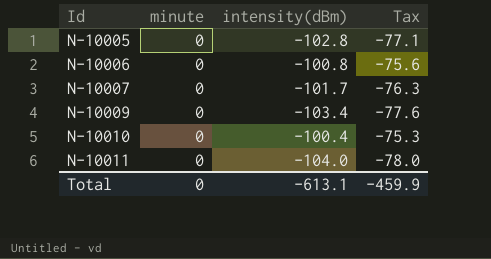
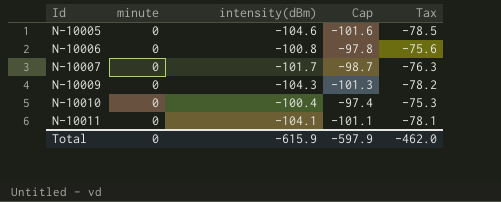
column Cap | formula: none -> [intensity(dBm)] + 3
N-10005 | intensity(dBm): -102.8 -> -104.6
N-10005 | Tax: -77.1 -> -78.5
N-10009 | intensity(dBm): -103.4 -> -104.3
N-10009 | Tax: -77.6 -> -78.2
N-10011 | intensity(dBm): -104.0 -> -104.1
N-10011 | Tax: -78.0 -> -78.1
Total | intensity(dBm): -613.1 -> -615.9
Total | Tax: -459.9 -> -462.0

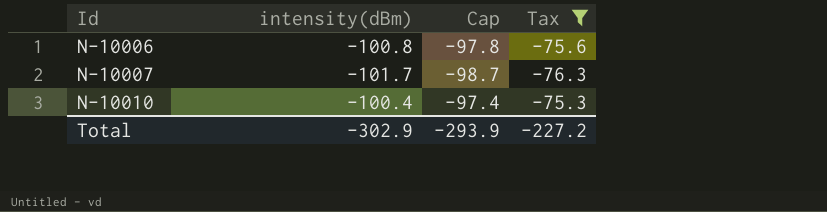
filter: none -> Tax >= -76.3
column minute | position: 2 -> none
Total | intensity(dBm): -615.9 -> -302.9
Total | Cap: -597.9 -> -293.9
Total | Tax: -462.0 -> -227.2

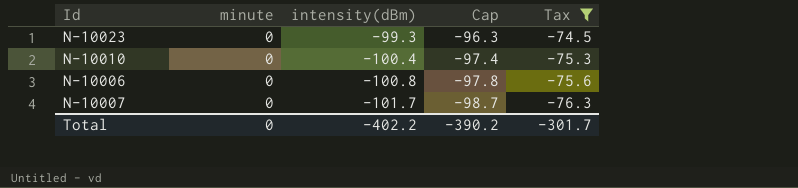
row order: Id ascending -> intensity(dBm) descending
column minute | position: none -> 2
row N-10023: none -> 0 | -99.3 | -96.3 | -74.5
Total | intensity(dBm): -302.9 -> -402.2
Total | Cap: -293.9 -> -390.2
Total | Tax: -227.2 -> -301.7

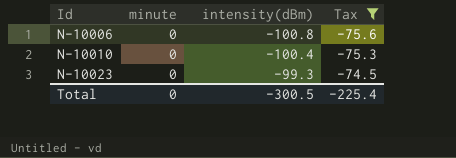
row order: intensity(dBm) descending -> Id ascending
column Cap | formula: [intensity(dBm)] + 3 -> none
row N-10007: 0 | -101.7 | -98.7 | -76.3 -> none
Total | intensity(dBm): -402.2 -> -300.5
Total | Tax: -301.7 -> -225.4

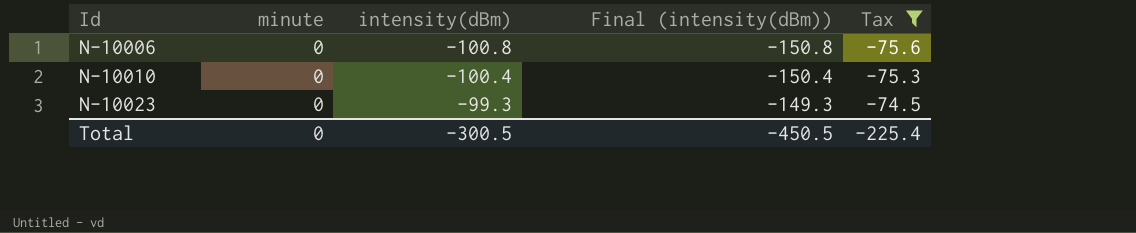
column Final (intensity(dBm)) | formula: none -> [intensity(dBm)] - 50

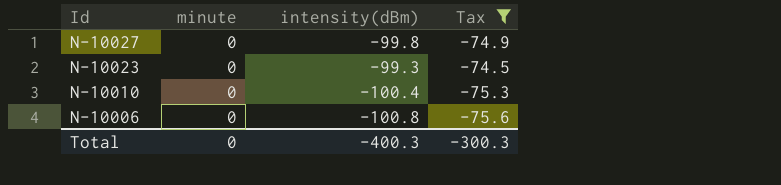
row order: Id ascending -> Id descending
column Final (intensity(dBm)) | formula: [intensity(dBm)] - 50 -> none
row N-10027: none -> 0 | -99.8 | -74.9
Total | intensity(dBm): -300.5 -> -400.3
Total | Tax: -225.4 -> -300.3

